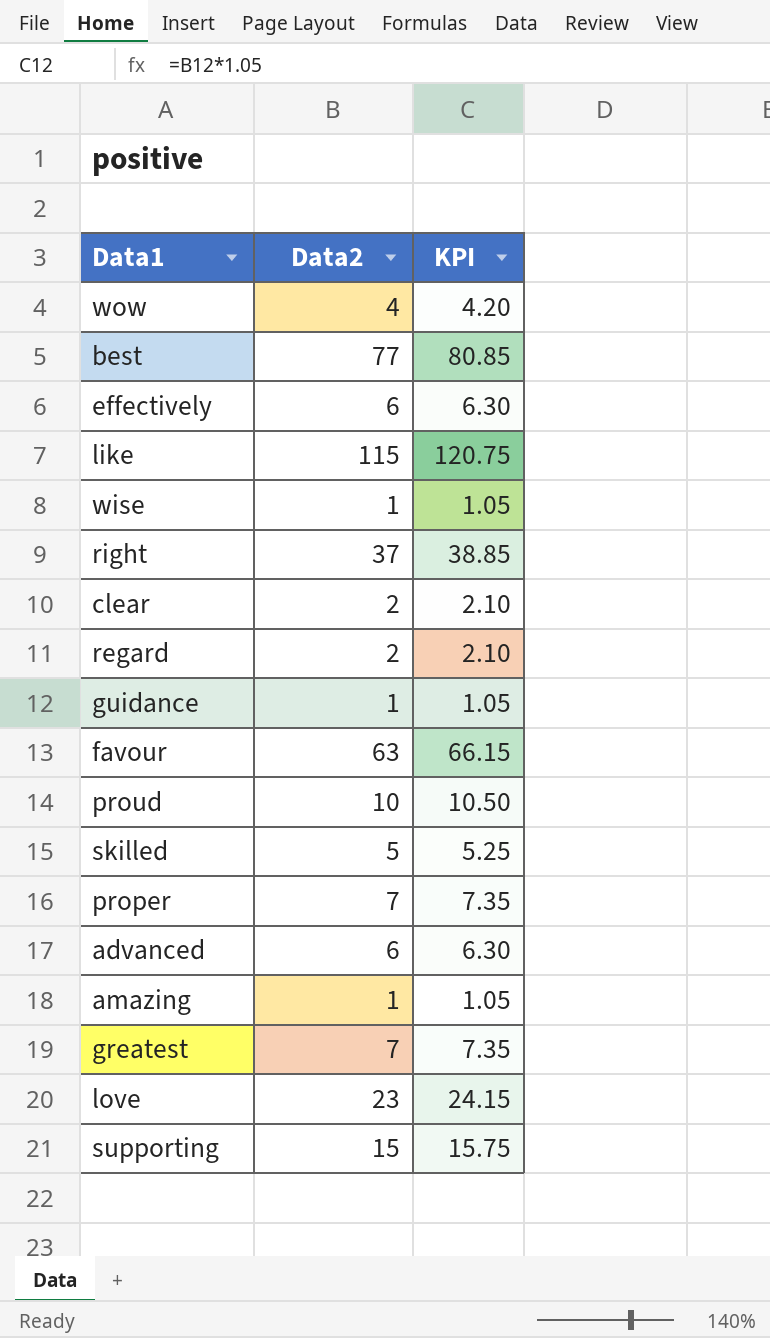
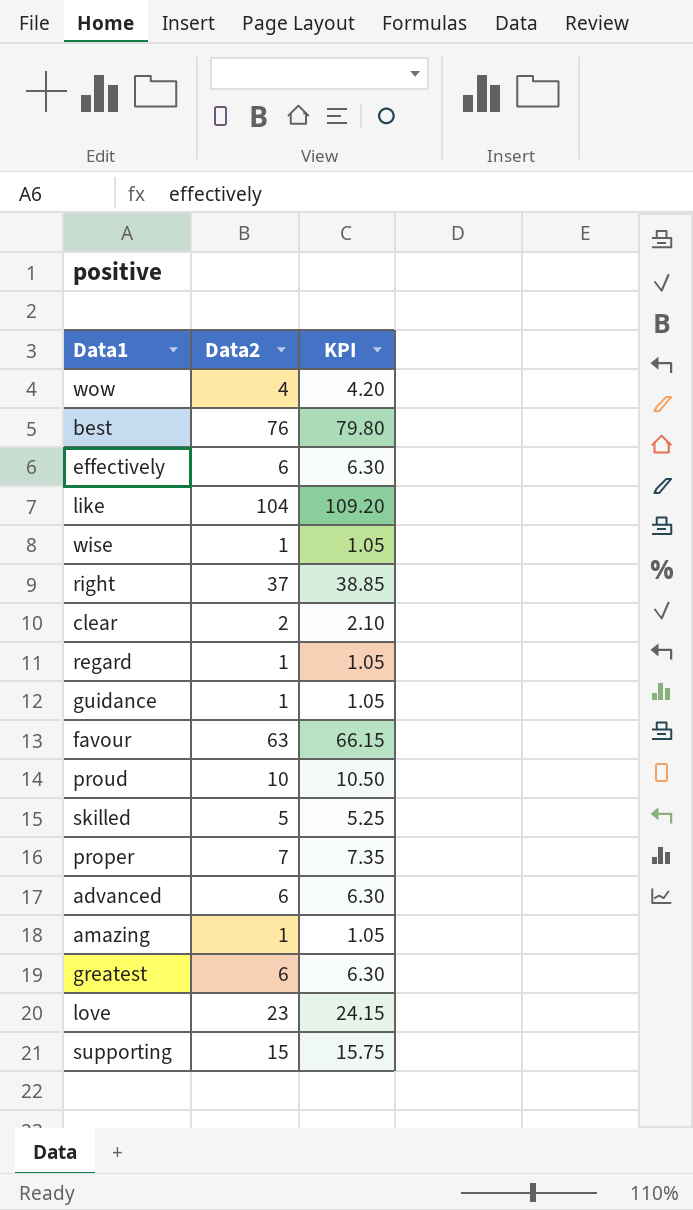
best | Data2: 77 -> 76
best | KPI: 80.85 -> 79.80
like | Data2: 115 -> 104
like | KPI: 120.75 -> 109.20
regard | Data2: 2 -> 1
regard | KPI: 2.10 -> 1.05
greatest | Data2: 7 -> 6
greatest | KPI: 7.35 -> 6.30

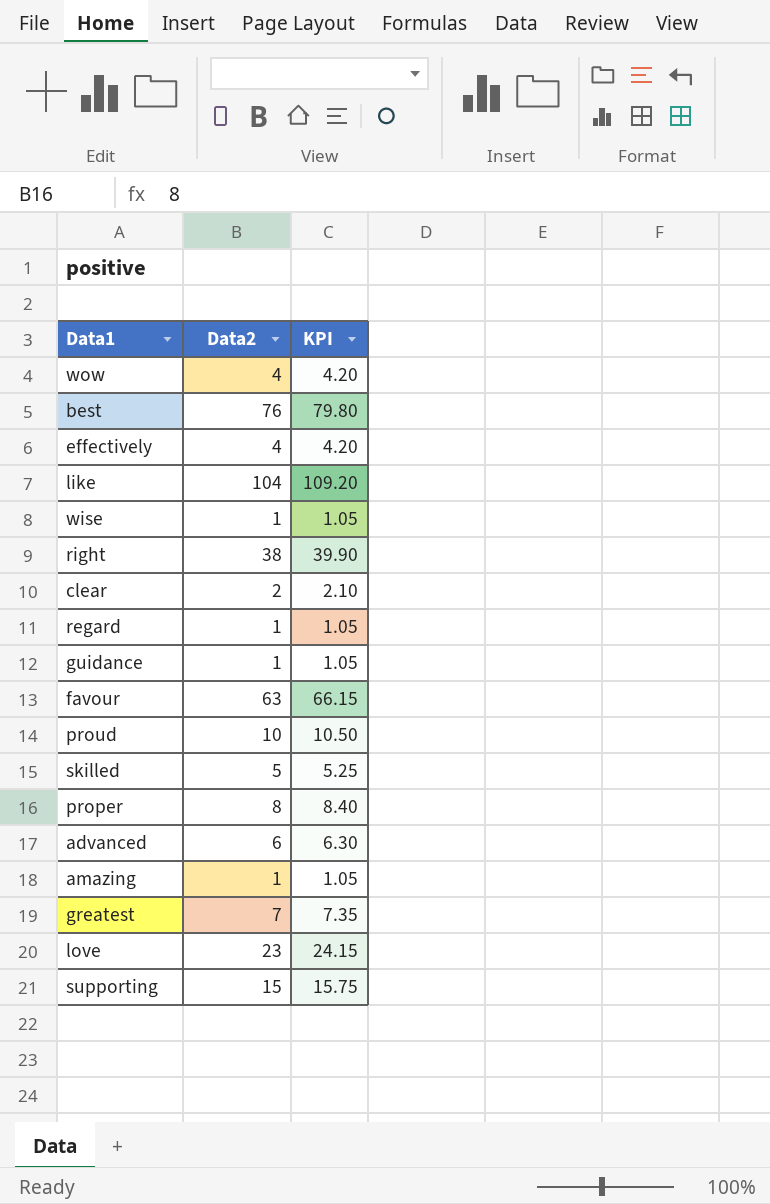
effectively | Data2: 6 -> 4
effectively | KPI: 6.30 -> 4.20
right | Data2: 37 -> 38
right | KPI: 38.85 -> 39.90
proper | Data2: 7 -> 8
proper | KPI: 7.35 -> 8.40
greatest | Data2: 6 -> 7
greatest | KPI: 6.30 -> 7.35

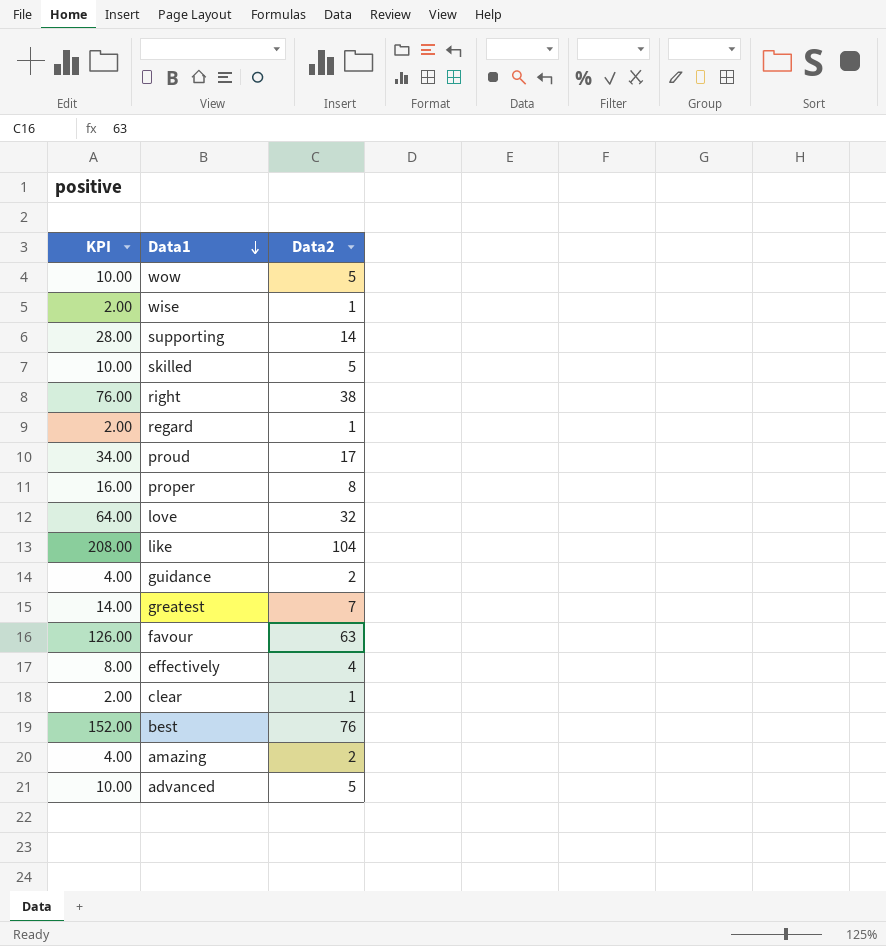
row order: none -> Data1 descending
column KPI | formula: [Data2] * 1.05 -> [Data2] * 2
column KPI | position: 3 -> 1
wow | Data2: 4 -> 5
supporting | Data2: 15 -> 14
proud | Data2: 10 -> 17
love | Data2: 23 -> 32
guidance | Data2: 1 -> 2
clear | Data2: 2 -> 1
amazing | Data2: 1 -> 2
advanced | Data2: 6 -> 5

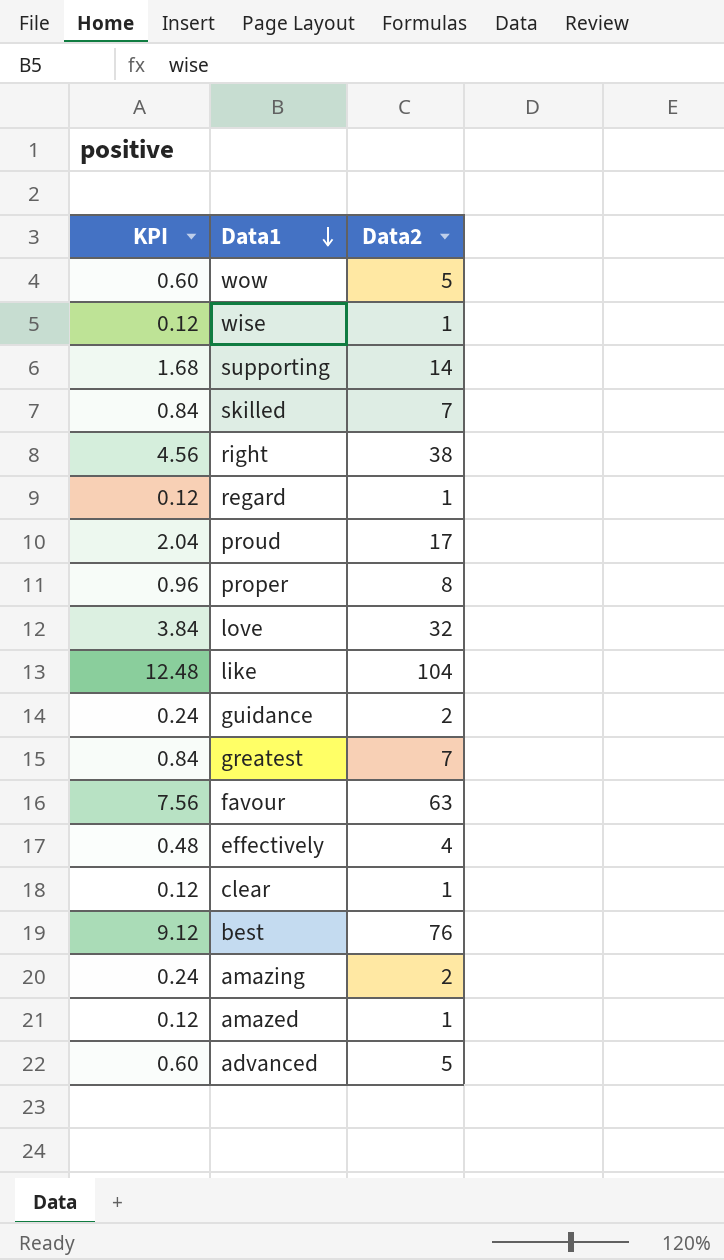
column KPI | formula: [Data2] * 2 -> [Data2] * 0.12
skilled | Data2: 5 -> 7
row amazed: none -> 0.12 | 1

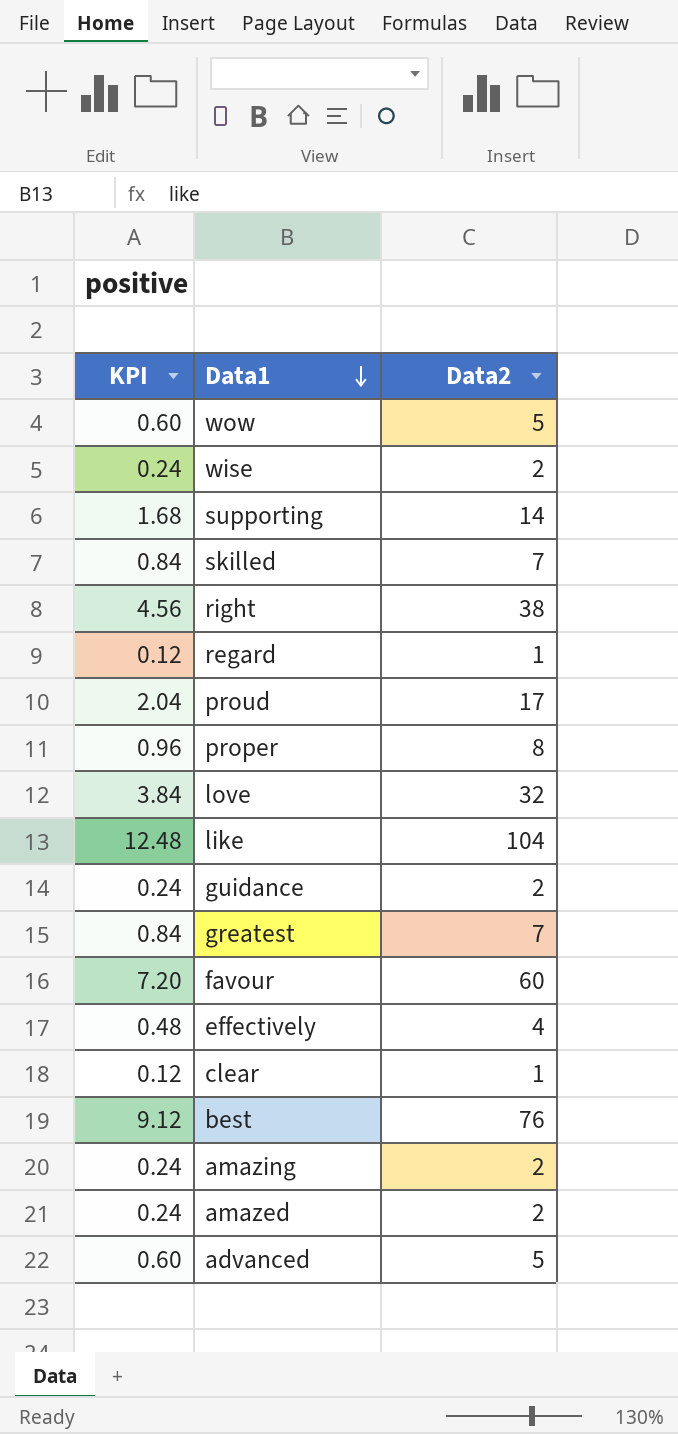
wise | KPI: 0.12 -> 0.24
wise | Data2: 1 -> 2
favour | KPI: 7.56 -> 7.20
favour | Data2: 63 -> 60
amazed | KPI: 0.12 -> 0.24
amazed | Data2: 1 -> 2

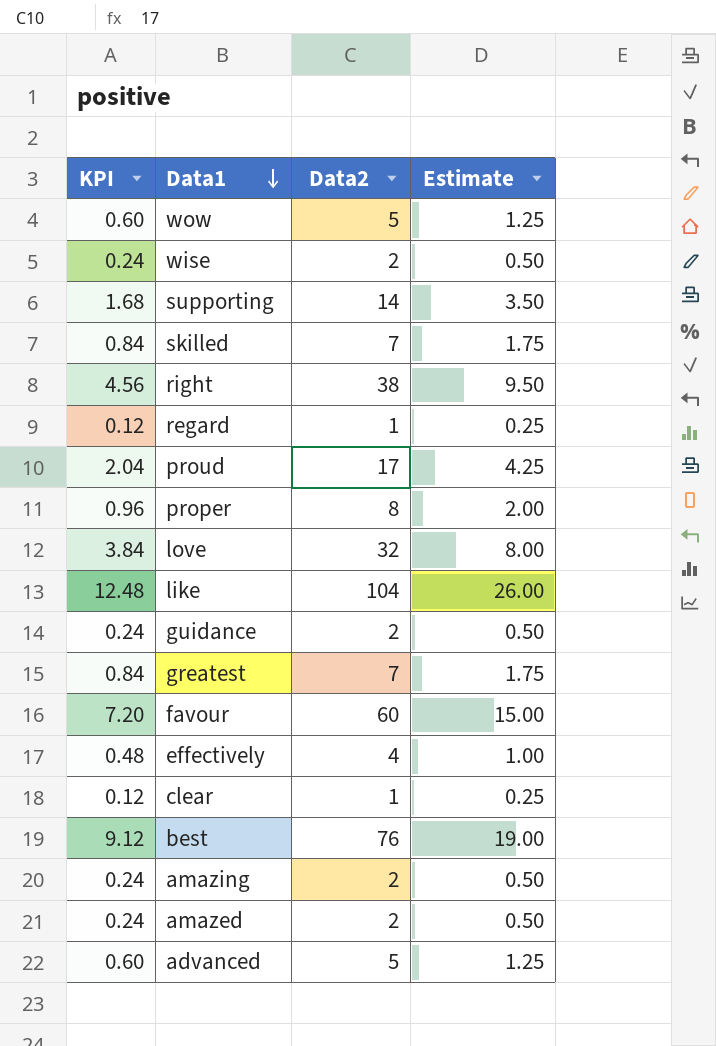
column Estimate | formula: none -> [Data2] * 0.25

